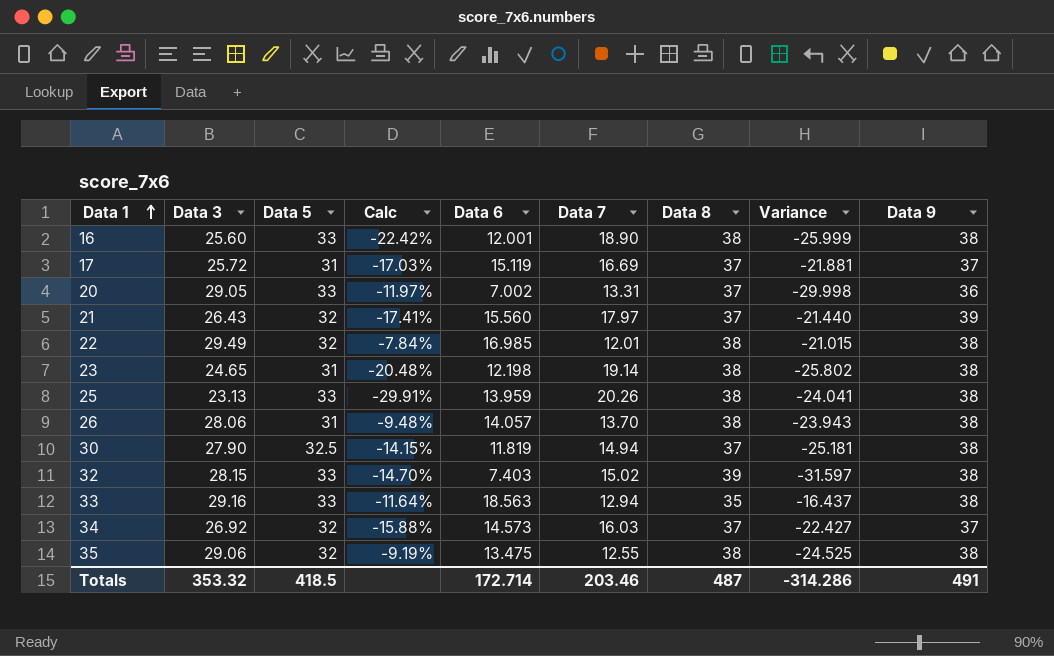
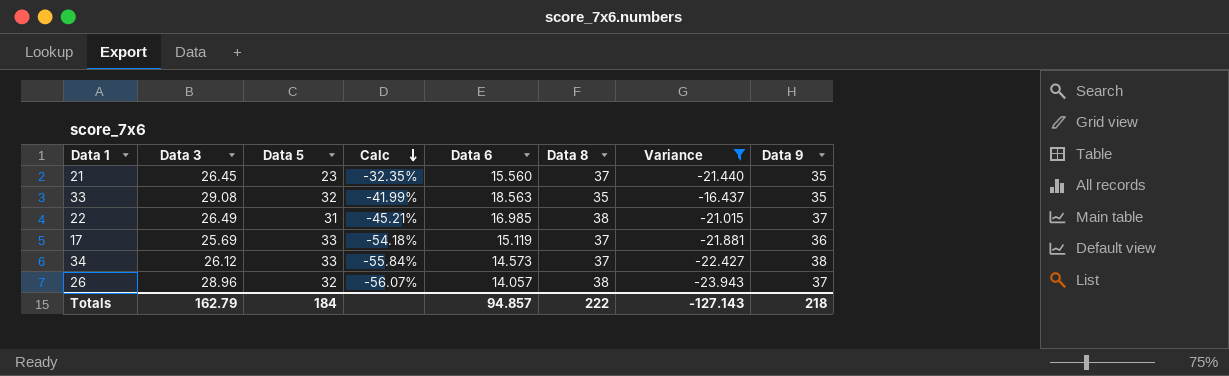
filter: none -> Variance >= -23.943
row order: Data 1 ascending -> Calc descending
column Data 7 | position: 6 -> none
column Calc | formula: ([Data 3] - [Data 5]) / [Data 5] -> ([Data 6] - [Data 5]) / [Data 5]
21 | Data 3: 26.43 -> 26.45
21 | Data 5: 32 -> 23
21 | Data 9: 39 -> 35
33 | Data 3: 29.16 -> 29.08
33 | Data 5: 33 -> 32
33 | Data 9: 38 -> 35
22 | Data 3: 29.49 -> 26.49
22 | Data 5: 32 -> 31
22 | Data 9: 38 -> 37
17 | Data 3: 25.72 -> 25.69
17 | Data 5: 31 -> 33
17 | Data 9: 37 -> 36
34 | Data 3: 26.92 -> 26.12
34 | Data 5: 32 -> 33
34 | Data 9: 37 -> 38
26 | Data 3: 28.06 -> 28.96
26 | Data 5: 31 -> 32
26 | Data 9: 38 -> 37
Totals | Data 3: 353.32 -> 162.79
Totals | Data 5: 418.5 -> 184
Totals | Data 6: 172.714 -> 94.857
Totals | Data 8: 487 -> 222
Totals | Variance: -314.286 -> -127.143
Totals | Data 9: 491 -> 218

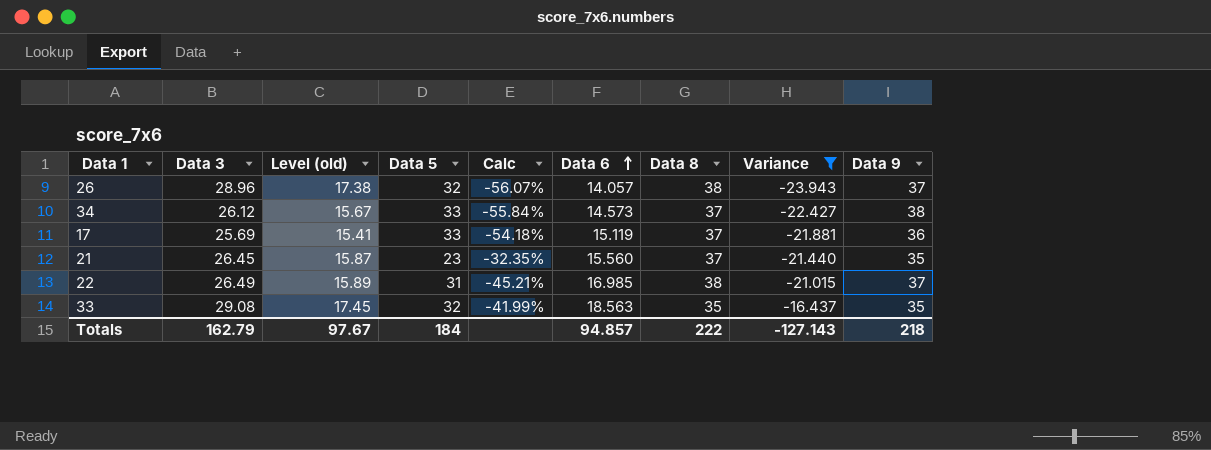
row order: Calc descending -> Data 6 ascending
column Level (old) | formula: none -> [Data 3] * 0.6

